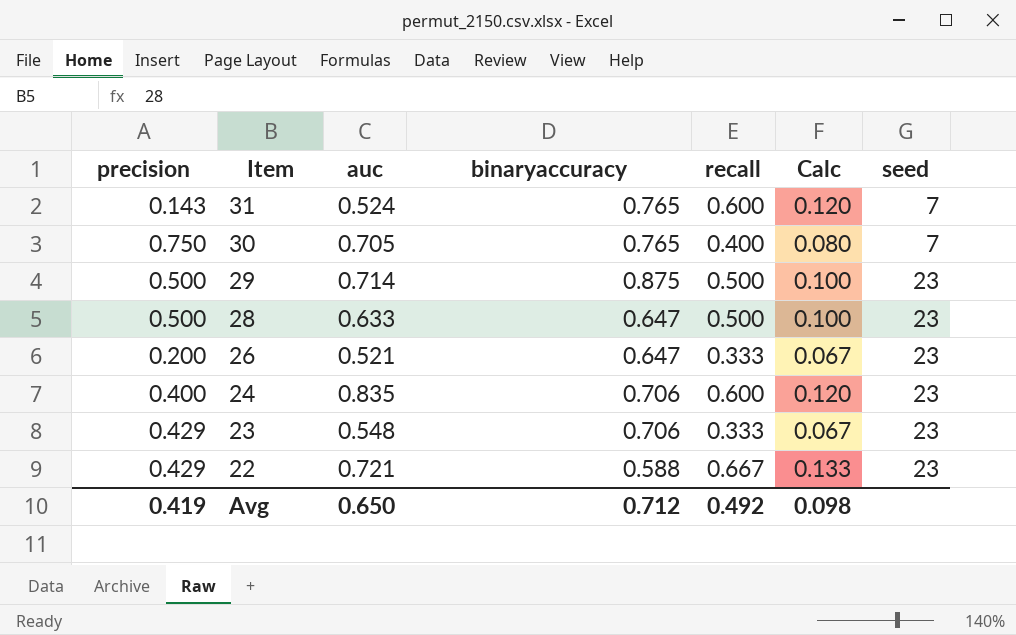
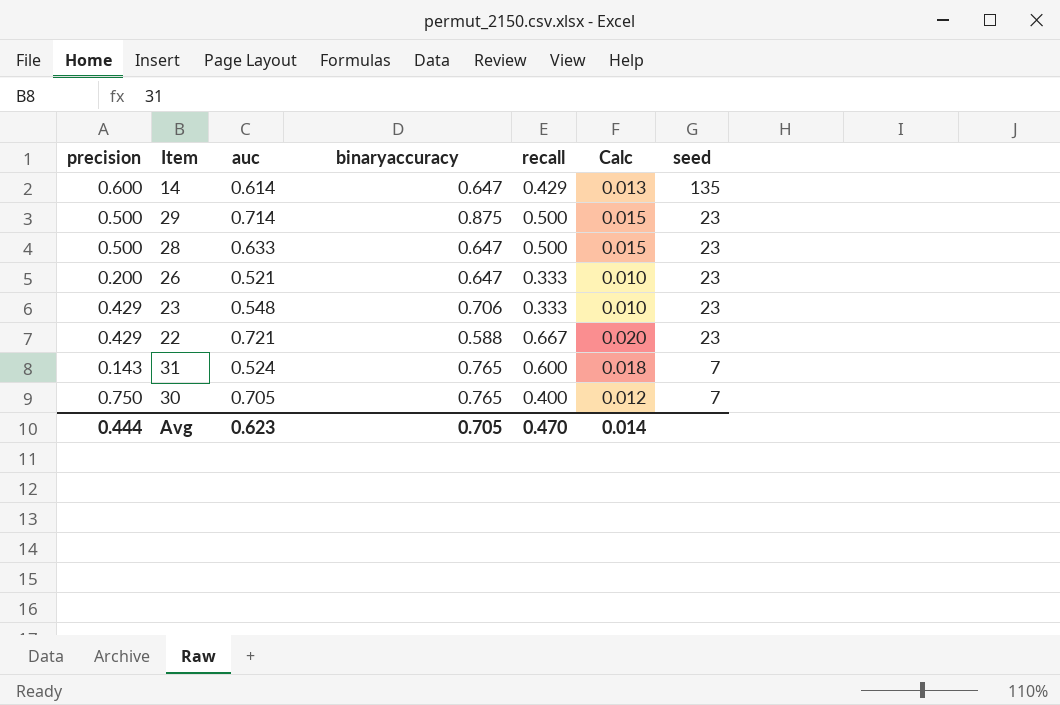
row order: Item descending -> seed descending
column Calc | formula: [recall] * 0.2 -> [recall] * 0.03
row 24: 0.400 | 0.835 | 0.706 | 0.600 | 0.120 | 23 -> none
row 14: none -> 0.600 | 0.614 | 0.647 | 0.429 | 0.013 | 135
Avg | precision: 0.419 -> 0.444
Avg | auc: 0.650 -> 0.623
Avg | binaryaccuracy: 0.712 -> 0.705
Avg | recall: 0.492 -> 0.470
Avg | Calc: 0.098 -> 0.014

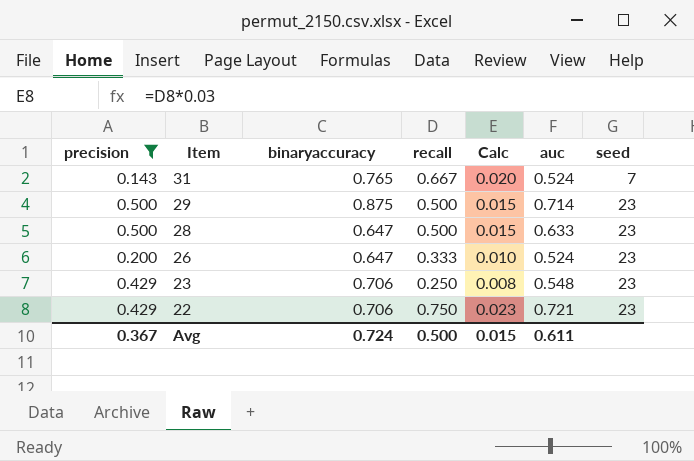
filter: none -> precision <= 0.500
row order: seed descending -> Item descending
column auc | position: 3 -> 6
31 | recall: 0.600 -> 0.667
31 | Calc: 0.018 -> 0.020
26 | auc: 0.521 -> 0.524
23 | recall: 0.333 -> 0.250
23 | Calc: 0.010 -> 0.008
22 | binaryaccuracy: 0.588 -> 0.706
22 | recall: 0.667 -> 0.750
22 | Calc: 0.020 -> 0.023
Avg | precision: 0.444 -> 0.367
Avg | binaryaccuracy: 0.705 -> 0.724
Avg | recall: 0.470 -> 0.500
Avg | Calc: 0.014 -> 0.015
Avg | auc: 0.623 -> 0.611

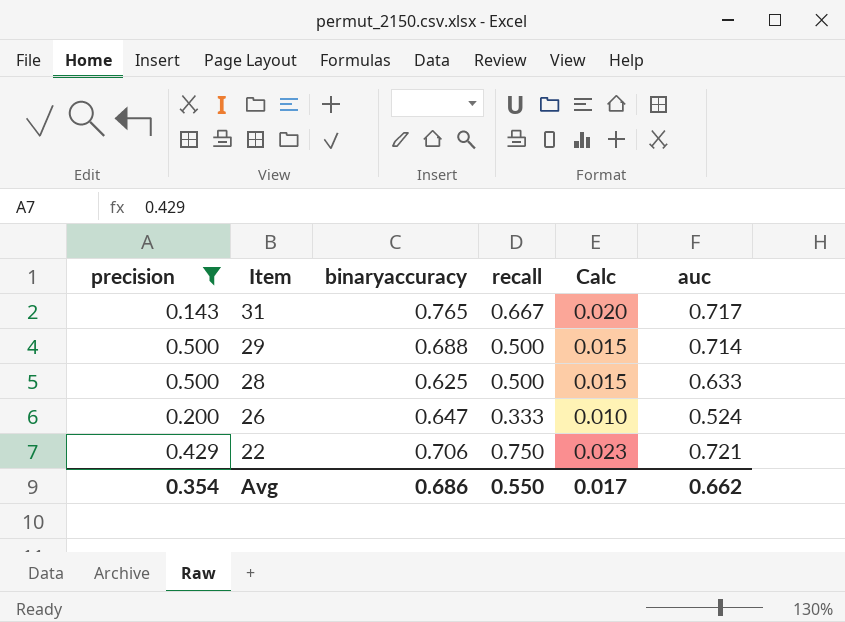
column seed | position: 7 -> none
row 23: 0.429 | 0.706 | 0.250 | 0.008 | 0.548 | 23 -> none
31 | auc: 0.524 -> 0.717
29 | binaryaccuracy: 0.875 -> 0.688
28 | binaryaccuracy: 0.647 -> 0.625
Avg | precision: 0.367 -> 0.354
Avg | binaryaccuracy: 0.724 -> 0.686
Avg | recall: 0.500 -> 0.550
Avg | Calc: 0.015 -> 0.017
Avg | auc: 0.611 -> 0.662

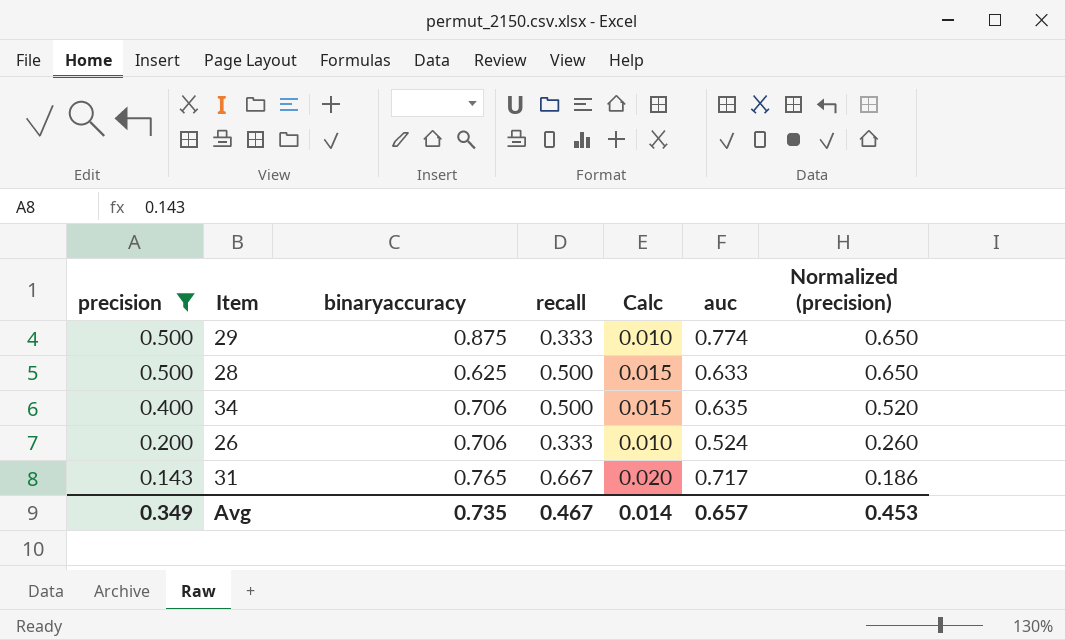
row order: Item descending -> precision descending
column Normalized (precision) | formula: none -> [precision] * 1.3
row 22: 0.429 | 0.706 | 0.750 | 0.023 | 0.721 -> none
29 | binaryaccuracy: 0.688 -> 0.875
29 | recall: 0.500 -> 0.333
29 | Calc: 0.015 -> 0.010
29 | auc: 0.714 -> 0.774
row 34: none -> 0.400 | 0.706 | 0.500 | 0.015 | 0.635 | 0.520
26 | binaryaccuracy: 0.647 -> 0.706
Avg | precision: 0.354 -> 0.349
Avg | binaryaccuracy: 0.686 -> 0.735
Avg | recall: 0.550 -> 0.467
Avg | Calc: 0.017 -> 0.014
Avg | auc: 0.662 -> 0.657

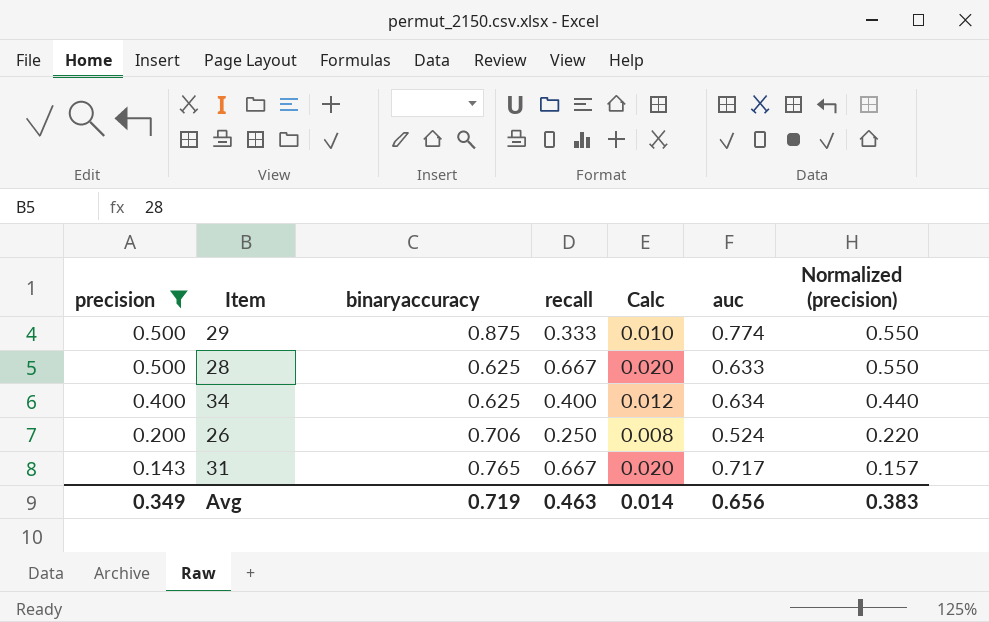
column Normalized (precision) | formula: [precision] * 1.3 -> [precision] * 1.1
28 | recall: 0.500 -> 0.667
28 | Calc: 0.015 -> 0.020
34 | binaryaccuracy: 0.706 -> 0.625
34 | recall: 0.500 -> 0.400
34 | Calc: 0.015 -> 0.012
34 | auc: 0.635 -> 0.634
26 | recall: 0.333 -> 0.250
26 | Calc: 0.010 -> 0.008
Avg | binaryaccuracy: 0.735 -> 0.719
Avg | recall: 0.467 -> 0.463
Avg | auc: 0.657 -> 0.656
Avg | Normalized (precision): 0.453 -> 0.383

